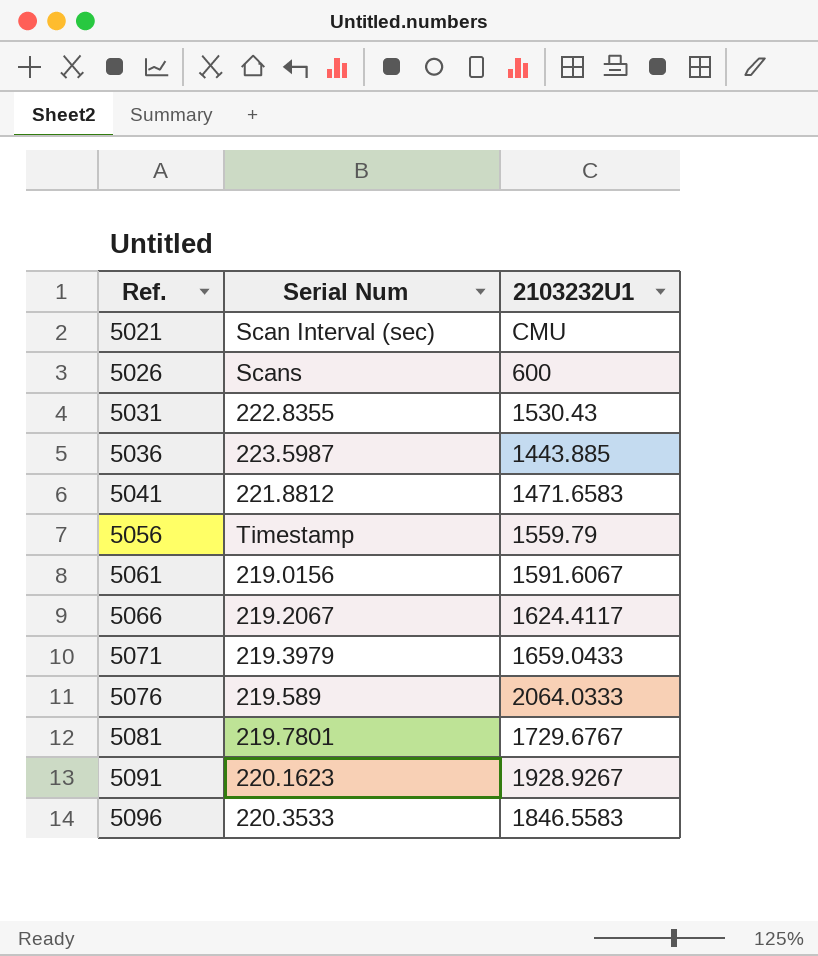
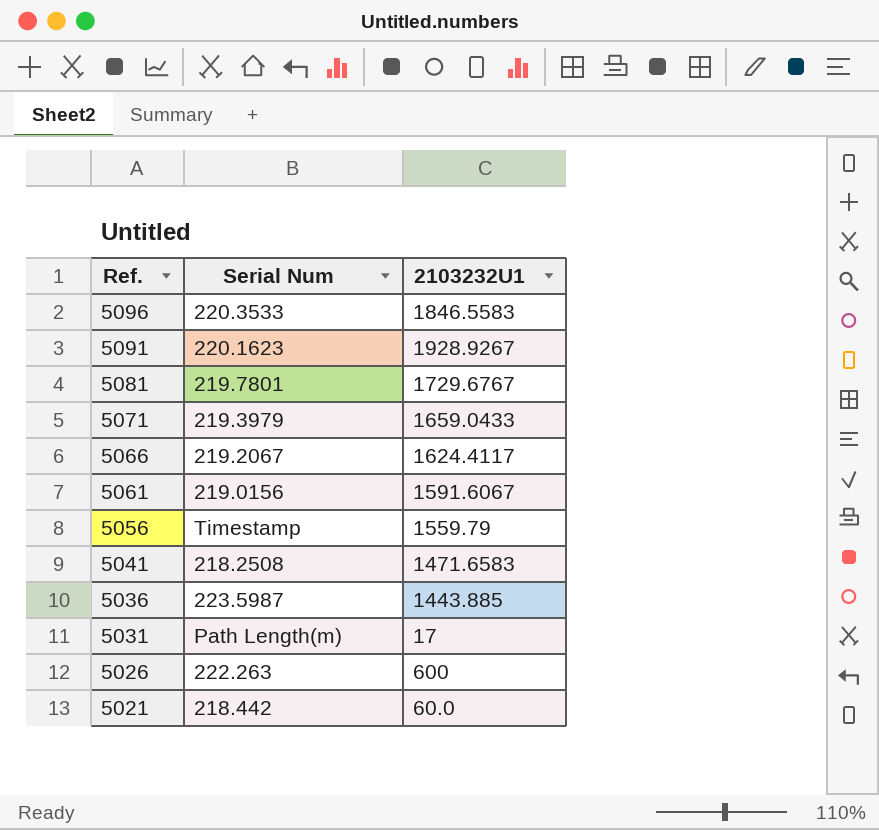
row order: Ref. ascending -> Ref. descending
row 5076: 219.589 | 2064.0333 -> none
5041 | Serial Num: 221.8812 -> 218.2508
5031 | Serial Num: 222.8355 -> Path Length(m)
5031 | 2103232U1: 1530.43 -> 17
5026 | Serial Num: Scans -> 222.263
5021 | Serial Num: Scan Interval (sec) -> 218.442
5021 | 2103232U1: CMU -> 60.0

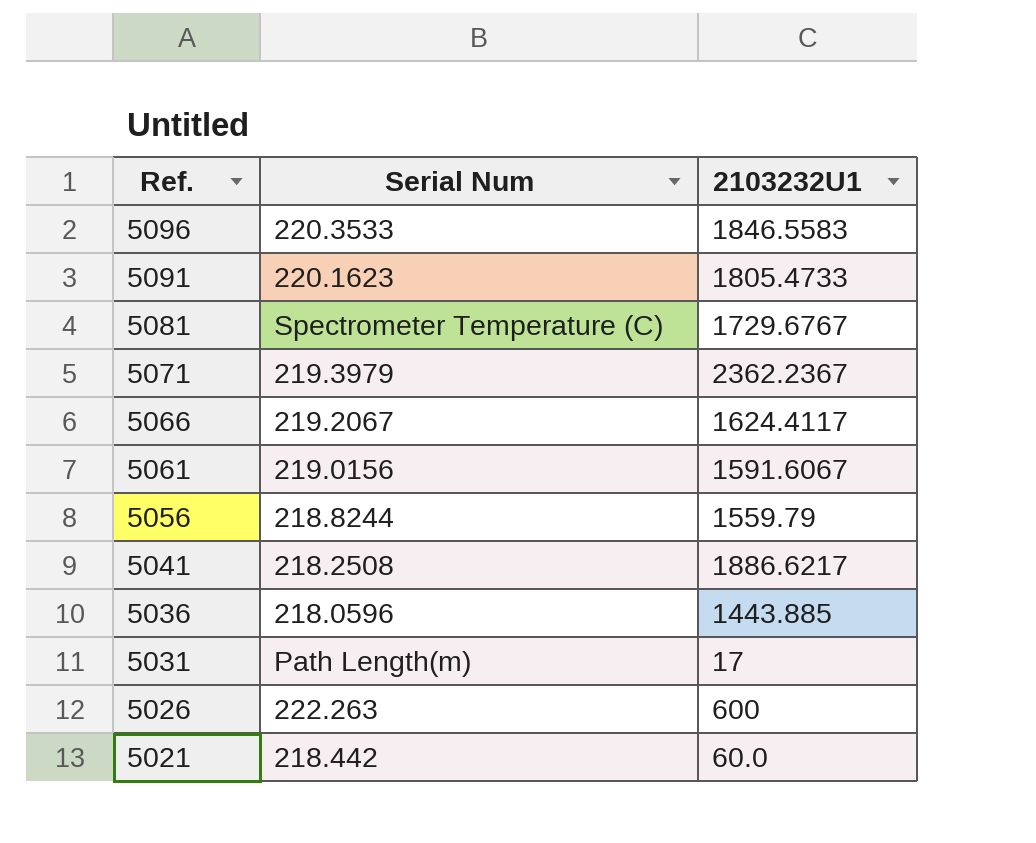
5091 | 2103232U1: 1928.9267 -> 1805.4733
5081 | Serial Num: 219.7801 -> Spectrometer Temperature (C)
5071 | 2103232U1: 1659.0433 -> 2362.2367
5056 | Serial Num: Timestamp -> 218.8244
5041 | 2103232U1: 1471.6583 -> 1886.6217
5036 | Serial Num: 223.5987 -> 218.0596

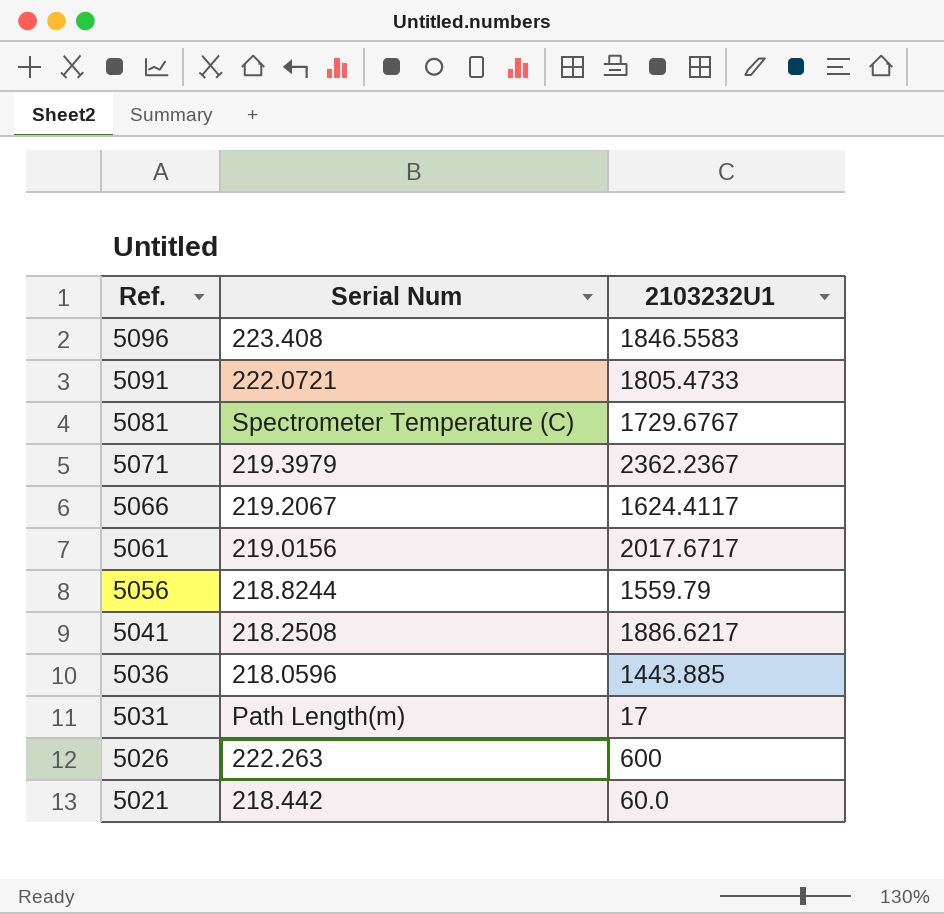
5096 | Serial Num: 220.3533 -> 223.408
5091 | Serial Num: 220.1623 -> 222.0721
5061 | 2103232U1: 1591.6067 -> 2017.6717

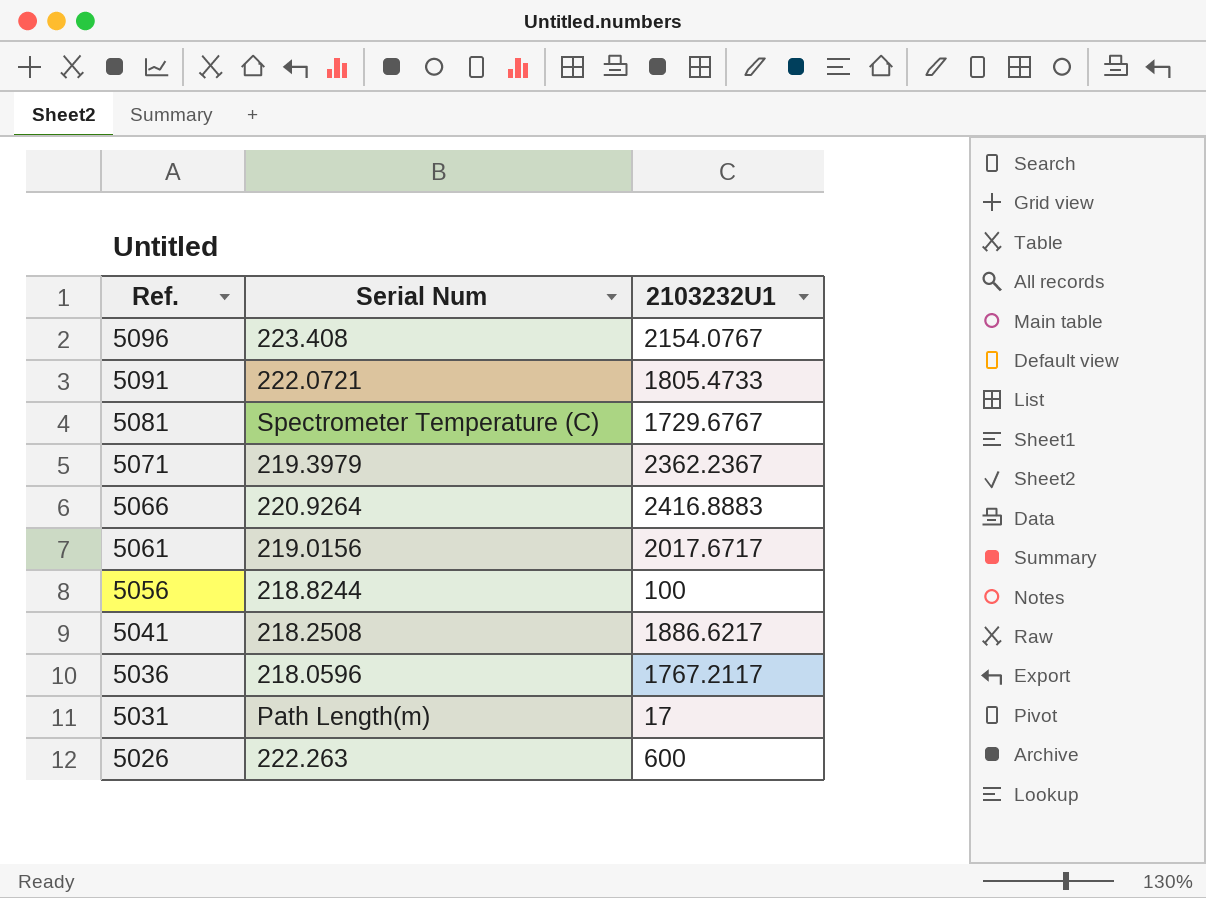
row 5021: 218.442 | 60.0 -> none
5096 | 2103232U1: 1846.5583 -> 2154.0767
5066 | Serial Num: 219.2067 -> 220.9264
5066 | 2103232U1: 1624.4117 -> 2416.8883
5056 | 2103232U1: 1559.79 -> 100
5036 | 2103232U1: 1443.885 -> 1767.2117

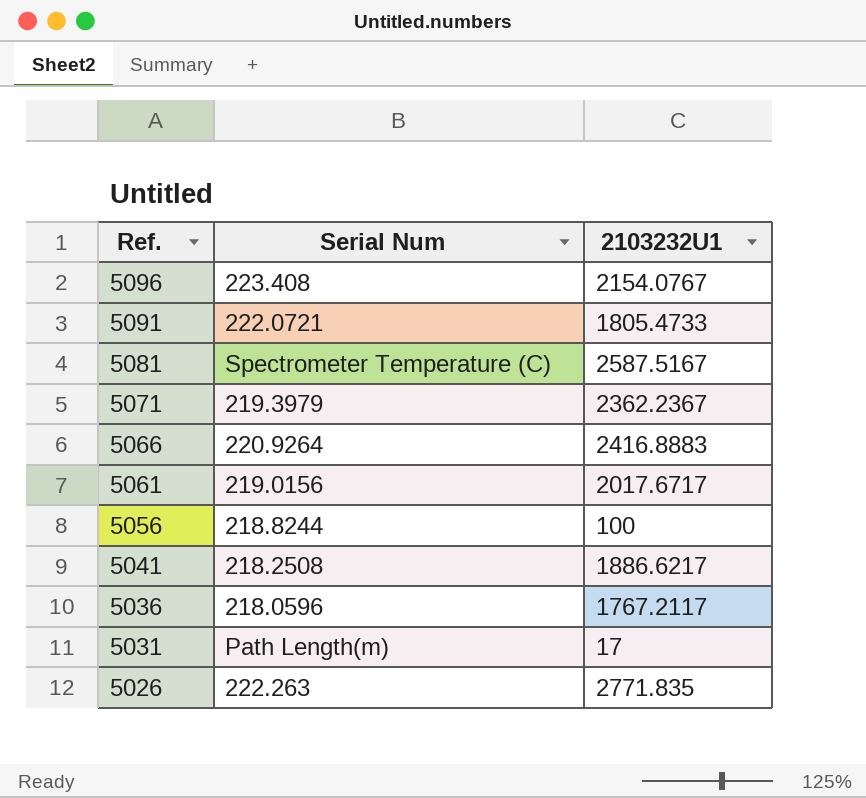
5081 | 2103232U1: 1729.6767 -> 2587.5167
5026 | 2103232U1: 600 -> 2771.835

